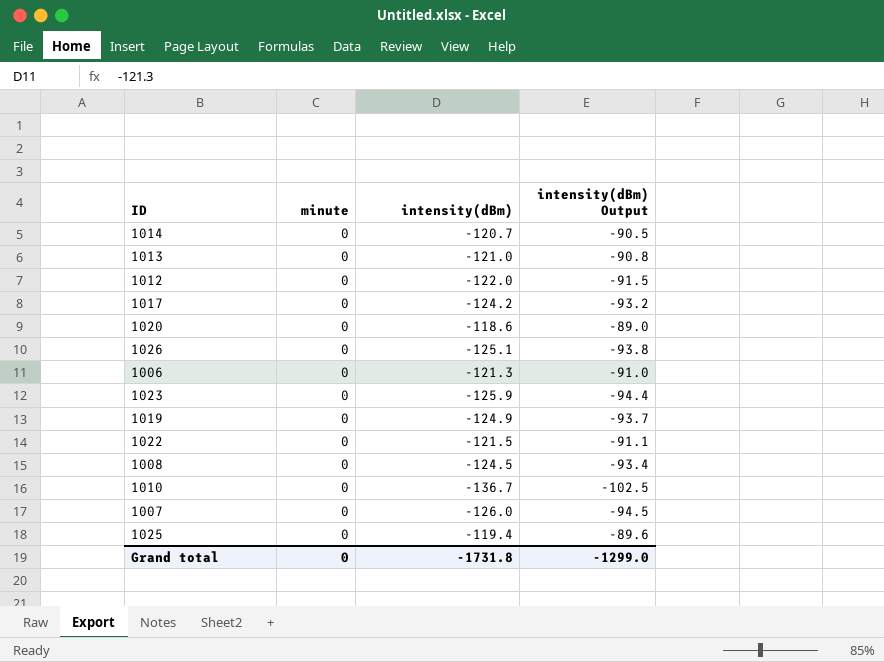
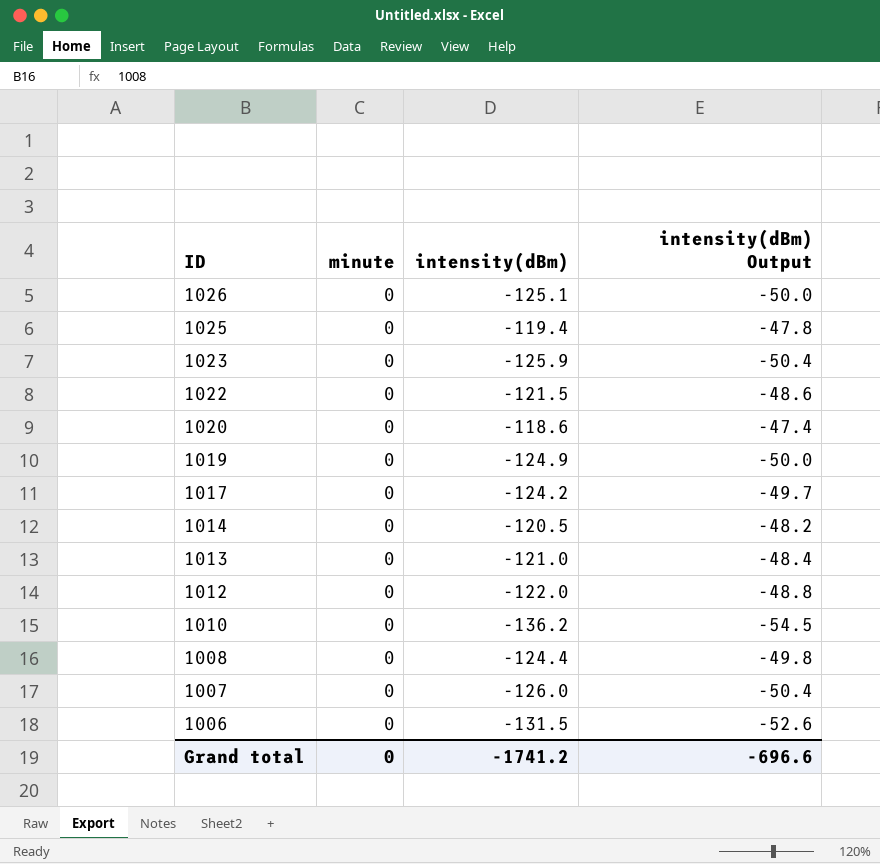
row order: none -> ID descending
column intensity(dBm) Output | formula: [intensity(dBm)] * 0.75 -> [intensity(dBm)] * 0.4
1014 | intensity(dBm): -120.7 -> -120.5
1010 | intensity(dBm): -136.7 -> -136.2
1008 | intensity(dBm): -124.5 -> -124.4
1006 | intensity(dBm): -121.3 -> -131.5
Grand total | intensity(dBm): -1731.8 -> -1741.2
Grand total | intensity(dBm) Output: -1299.0 -> -696.6

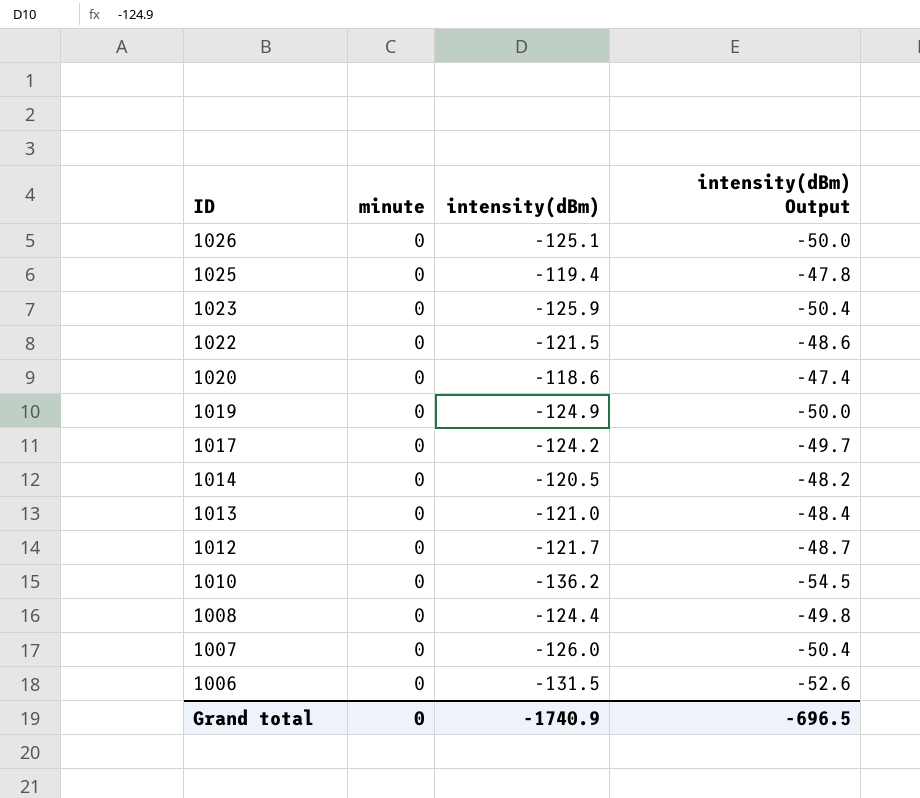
1012 | intensity(dBm): -122.0 -> -121.7
1012 | intensity(dBm) Output: -48.8 -> -48.7
Grand total | intensity(dBm): -1741.2 -> -1740.9
Grand total | intensity(dBm) Output: -696.6 -> -696.5

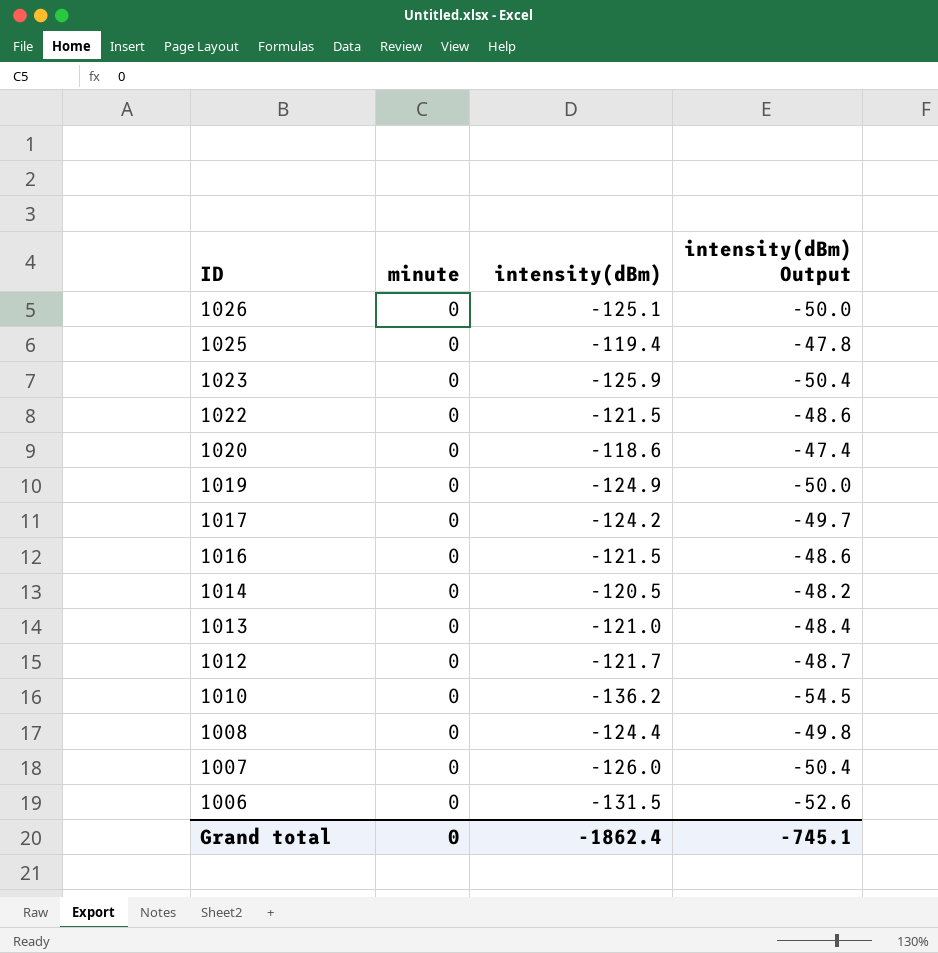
row 1016: none -> 0 | -121.5 | -48.6
Grand total | intensity(dBm): -1740.9 -> -1862.4
Grand total | intensity(dBm) Output: -696.5 -> -745.1

